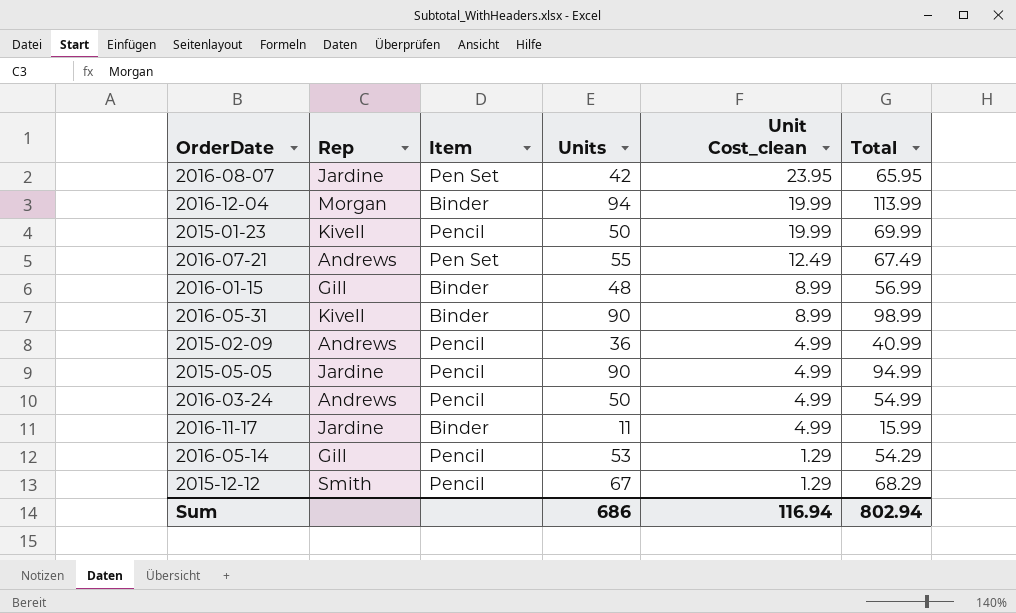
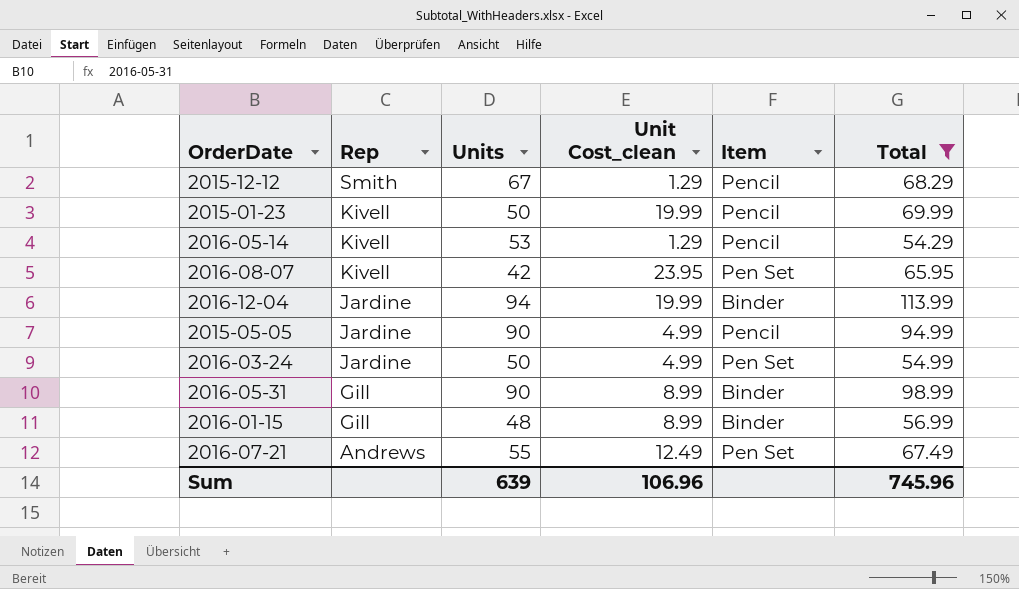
filter: none -> Total >= 54.29
row order: Unit Cost_clean descending -> Rep descending
column Item | position: 3 -> 5
2016-05-14 | Rep: Gill -> Kivell
2016-08-07 | Rep: Jardine -> Kivell
2016-12-04 | Rep: Morgan -> Jardine
2016-03-24 | Rep: Andrews -> Jardine
2016-03-24 | Item: Pencil -> Pen Set
2016-05-31 | Rep: Kivell -> Gill
Sum | Units: 686 -> 639
Sum | Unit Cost_clean: 116.94 -> 106.96
Sum | Total: 802.94 -> 745.96

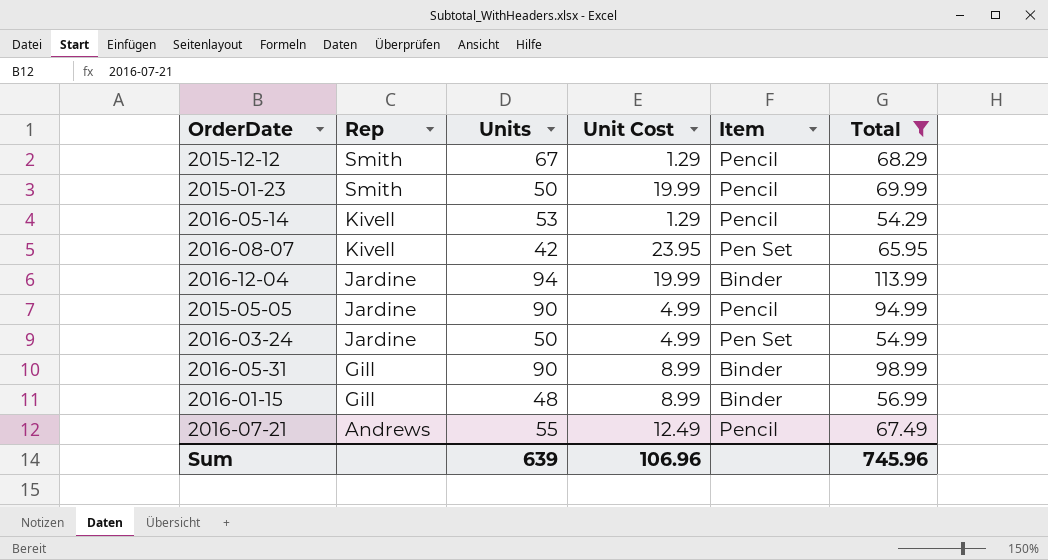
column name: Unit Cost_clean -> Unit Cost
2015-01-23 | Rep: Kivell -> Smith
2016-07-21 | Item: Pen Set -> Pencil

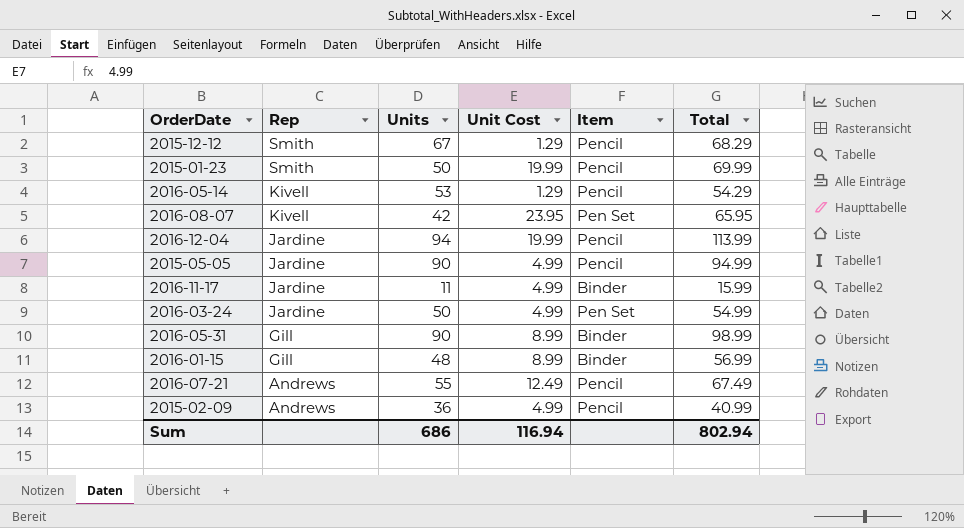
filter: Total >= 54.29 -> none
2016-12-04 | Item: Binder -> Pencil
Sum | Units: 639 -> 686
Sum | Unit Cost: 106.96 -> 116.94
Sum | Total: 745.96 -> 802.94

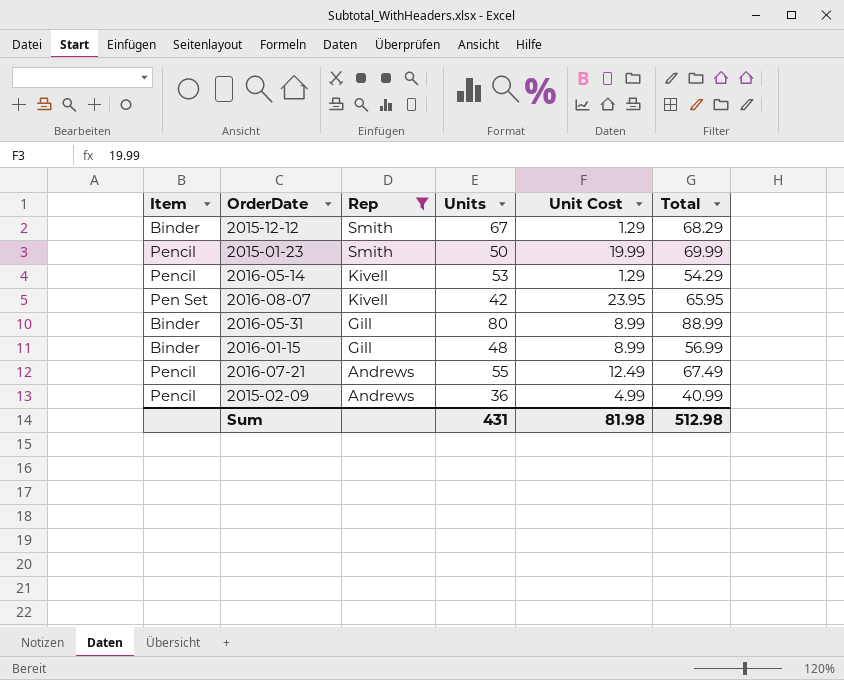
filter: none -> Rep != Jardine
column Item | position: 5 -> 1
2015-12-12 | Item: Pencil -> Binder
2016-05-31 | Units: 90 -> 80
2016-05-31 | Total: 98.99 -> 88.99
Sum | Units: 686 -> 431
Sum | Unit Cost: 116.94 -> 81.98
Sum | Total: 802.94 -> 512.98

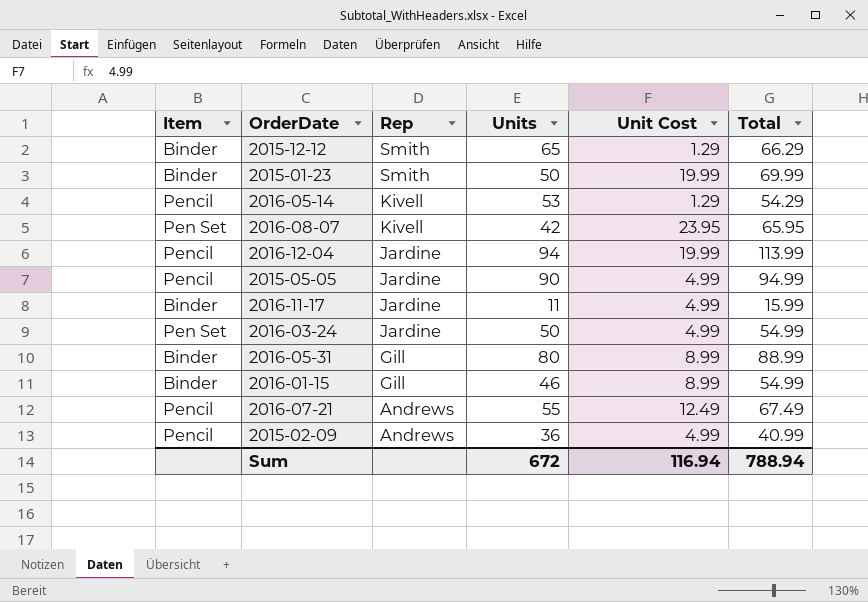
filter: Rep != Jardine -> none
2015-12-12 | Units: 67 -> 65
2015-12-12 | Total: 68.29 -> 66.29
2015-01-23 | Item: Pencil -> Binder
2016-01-15 | Units: 48 -> 46
2016-01-15 | Total: 56.99 -> 54.99
Sum | Units: 431 -> 672
Sum | Unit Cost: 81.98 -> 116.94
Sum | Total: 512.98 -> 788.94

